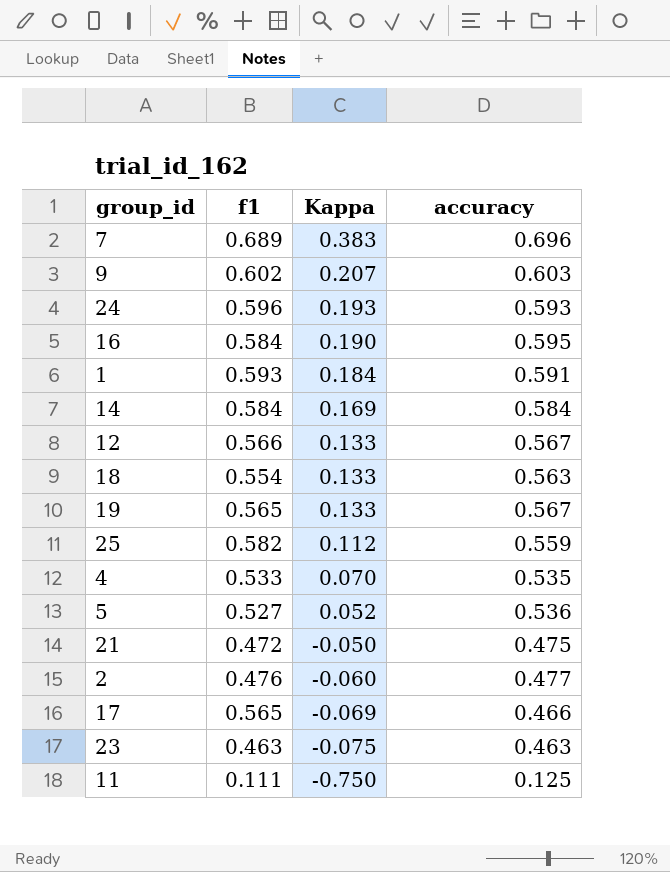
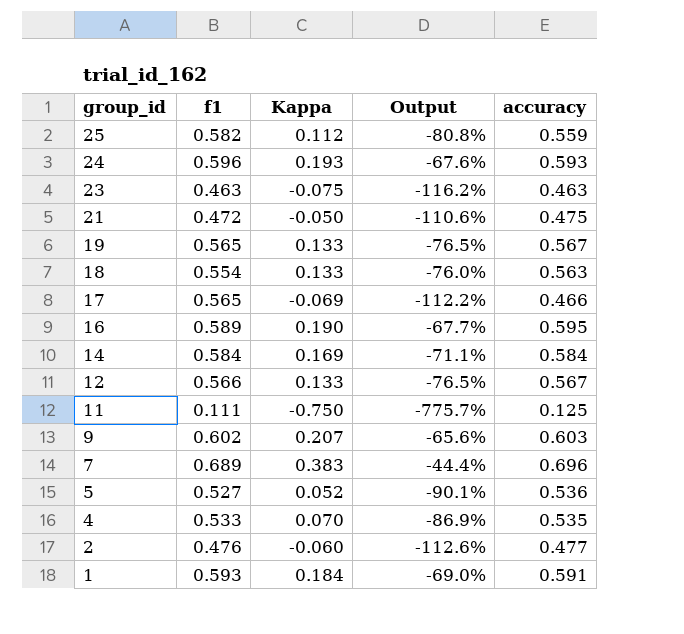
row order: Kappa descending -> group_id descending
column Output | formula: none -> ([Kappa] - [f1]) / [f1]
16 | f1: 0.584 -> 0.589

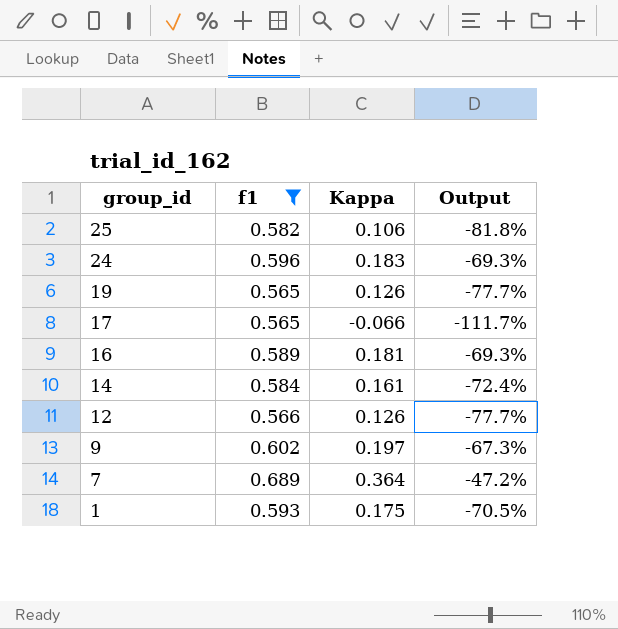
filter: none -> f1 >= 0.565
column accuracy | position: 5 -> none
25 | Kappa: 0.112 -> 0.106
25 | Output: -80.8% -> -81.8%
24 | Kappa: 0.193 -> 0.183
24 | Output: -67.6% -> -69.3%
19 | Kappa: 0.133 -> 0.126
19 | Output: -76.5% -> -77.7%
17 | Kappa: -0.069 -> -0.066
17 | Output: -112.2% -> -111.7%
16 | Kappa: 0.190 -> 0.181
16 | Output: -67.7% -> -69.3%
14 | Kappa: 0.169 -> 0.161
14 | Output: -71.1% -> -72.4%
12 | Kappa: 0.133 -> 0.126
12 | Output: -76.5% -> -77.7%
9 | Kappa: 0.207 -> 0.197
9 | Output: -65.6% -> -67.3%
7 | Kappa: 0.383 -> 0.364
7 | Output: -44.4% -> -47.2%
1 | Kappa: 0.184 -> 0.175
1 | Output: -69.0% -> -70.5%

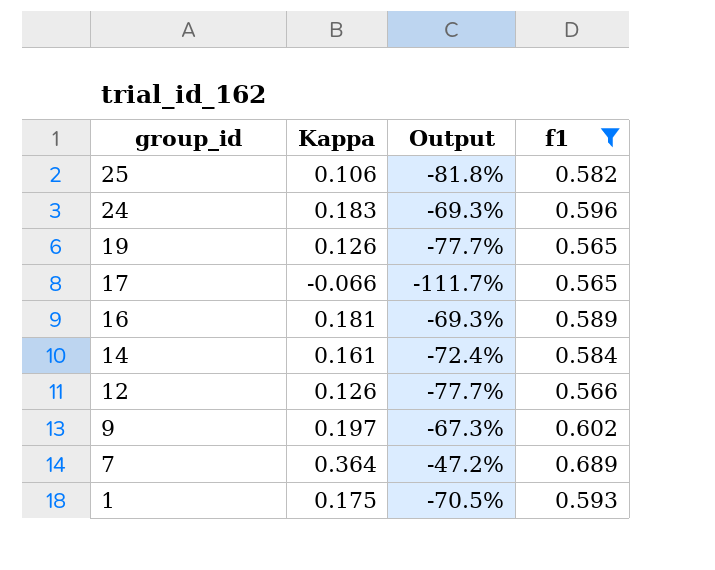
column f1 | position: 2 -> 4

